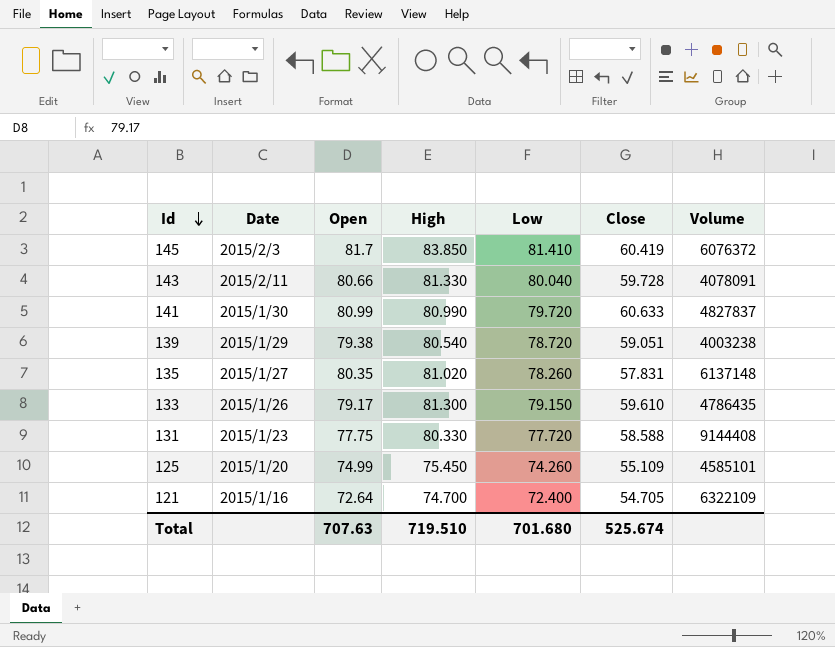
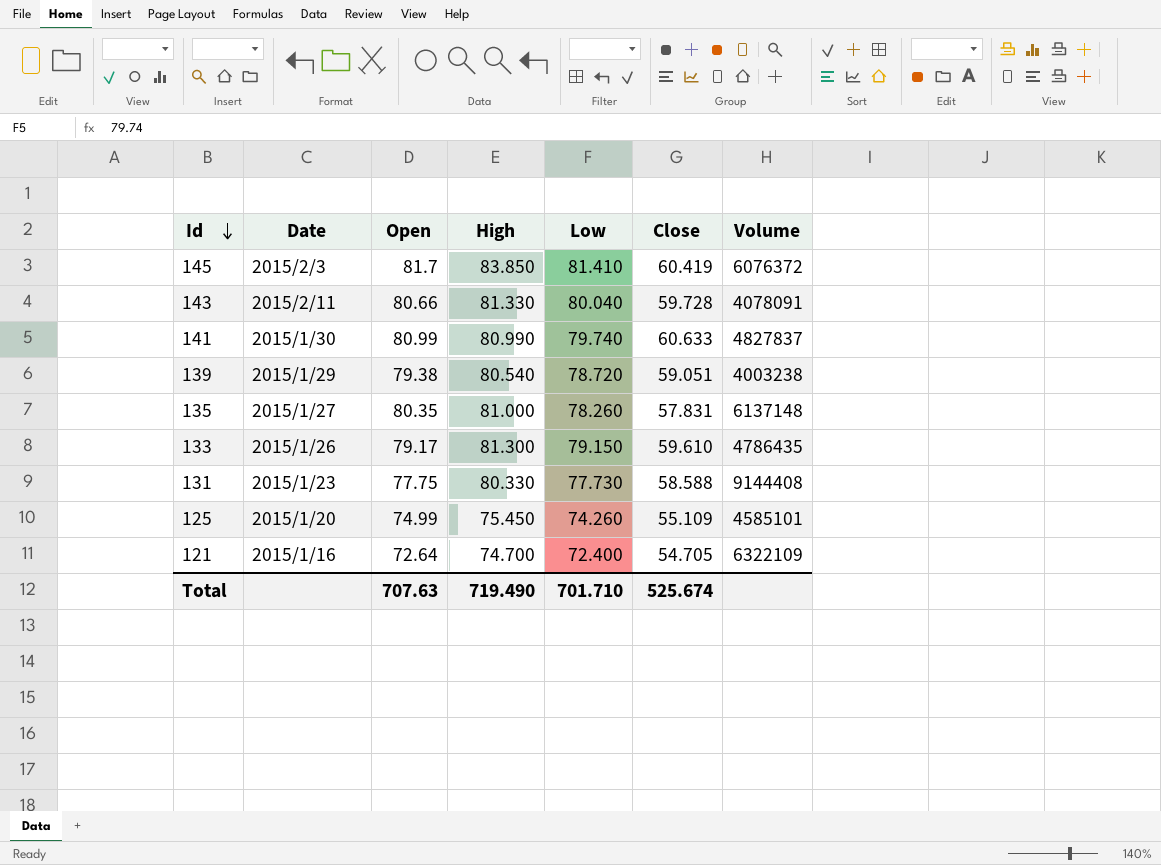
141 | Low: 79.720 -> 79.740
135 | High: 81.020 -> 81.000
131 | Low: 77.720 -> 77.730
Total | High: 719.510 -> 719.490
Total | Low: 701.680 -> 701.710

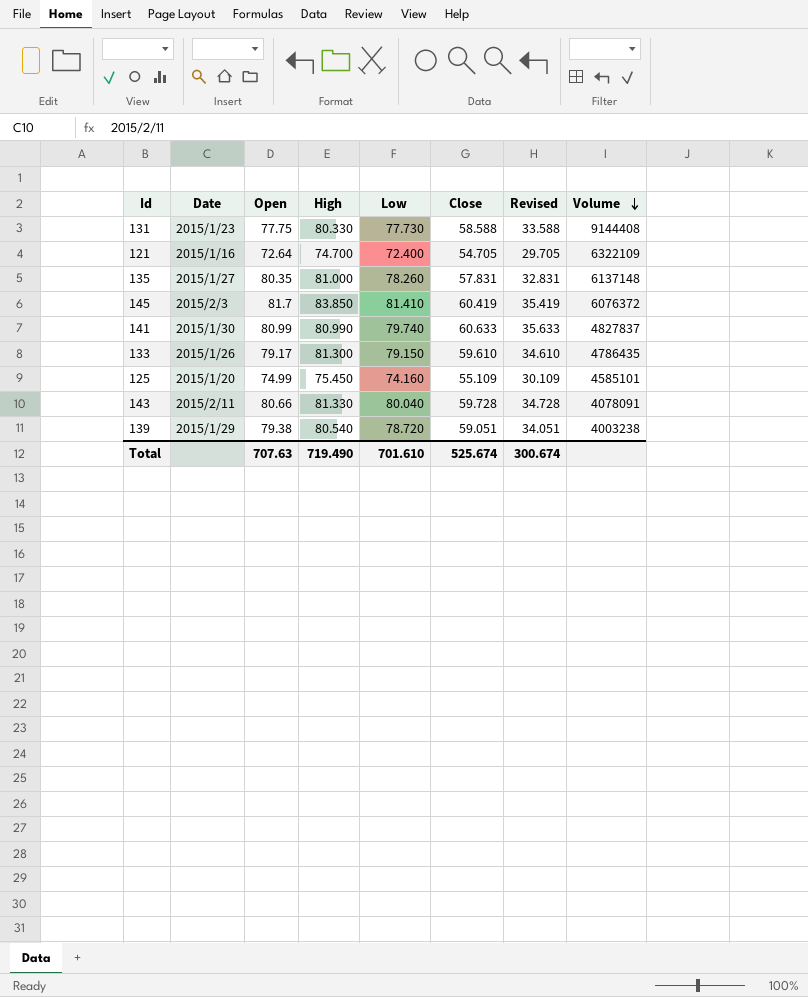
row order: Id descending -> Volume descending
column Revised | formula: none -> [Close] - 25
125 | Low: 74.260 -> 74.160
Total | Low: 701.710 -> 701.610

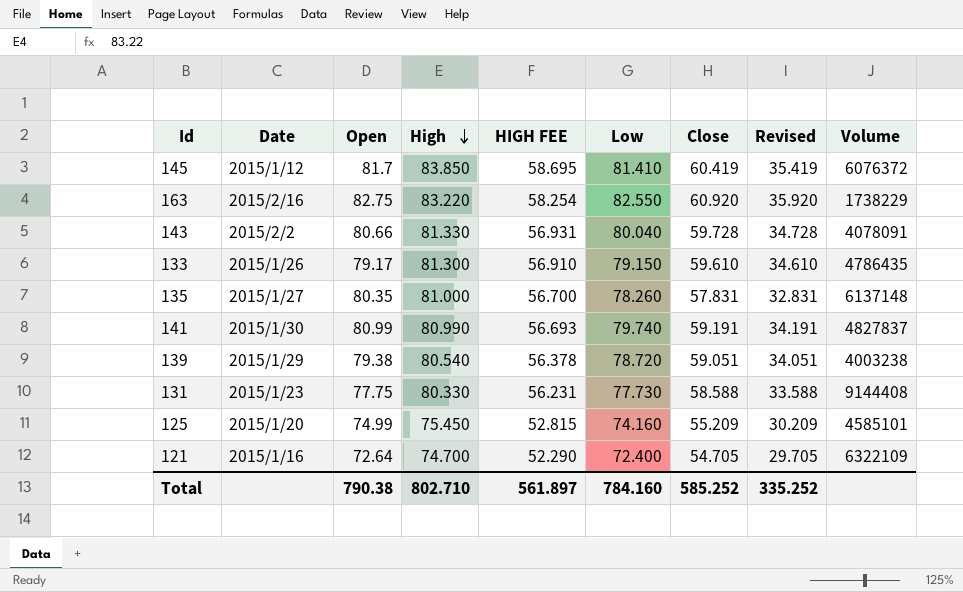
row order: Volume descending -> High descending
column HIGH FEE | formula: none -> [High] * 0.7
145 | Date: 2015/2/3 -> 2015/1/12
row 163: none -> 2015/2/16 | 82.75 | 83.220 | 58.254 | 82.550 | 60.920 | 35.920 | 1738229
143 | Date: 2015/2/11 -> 2015/2/2
141 | Close: 60.633 -> 59.191
141 | Revised: 35.633 -> 34.191
125 | Close: 55.109 -> 55.209
125 | Revised: 30.109 -> 30.209
Total | Open: 707.63 -> 790.38
Total | High: 719.490 -> 802.710
Total | Low: 701.610 -> 784.160
Total | Close: 525.674 -> 585.252
Total | Revised: 300.674 -> 335.252

